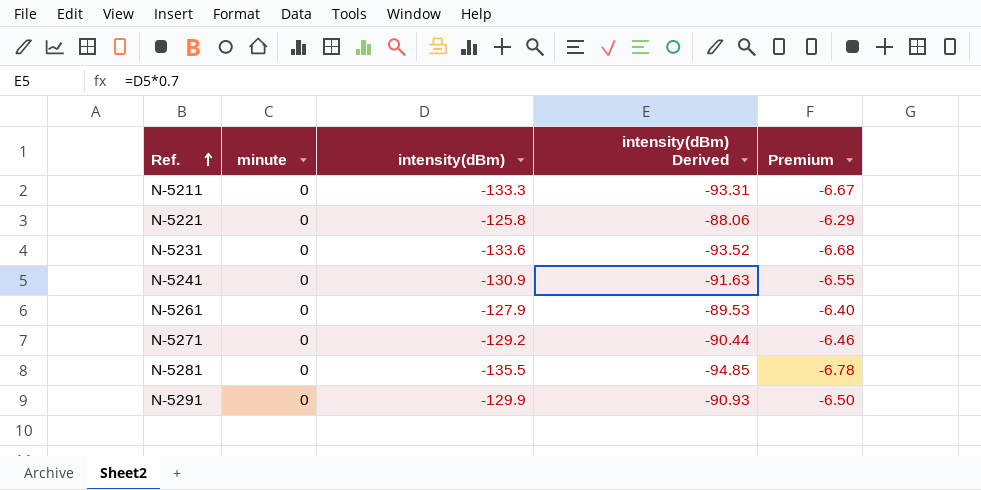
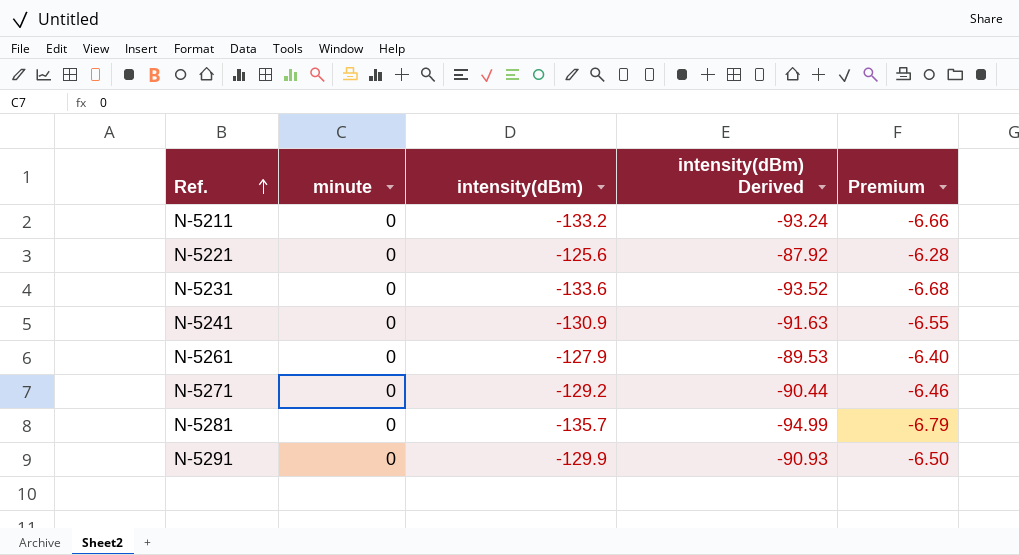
N-5211 | intensity(dBm): -133.3 -> -133.2
N-5211 | intensity(dBm) Derived: -93.31 -> -93.24
N-5211 | Premium: -6.67 -> -6.66
N-5221 | intensity(dBm): -125.8 -> -125.6
N-5221 | intensity(dBm) Derived: -88.06 -> -87.92
N-5221 | Premium: -6.29 -> -6.28
N-5281 | intensity(dBm): -135.5 -> -135.7
N-5281 | intensity(dBm) Derived: -94.85 -> -94.99
N-5281 | Premium: -6.78 -> -6.79

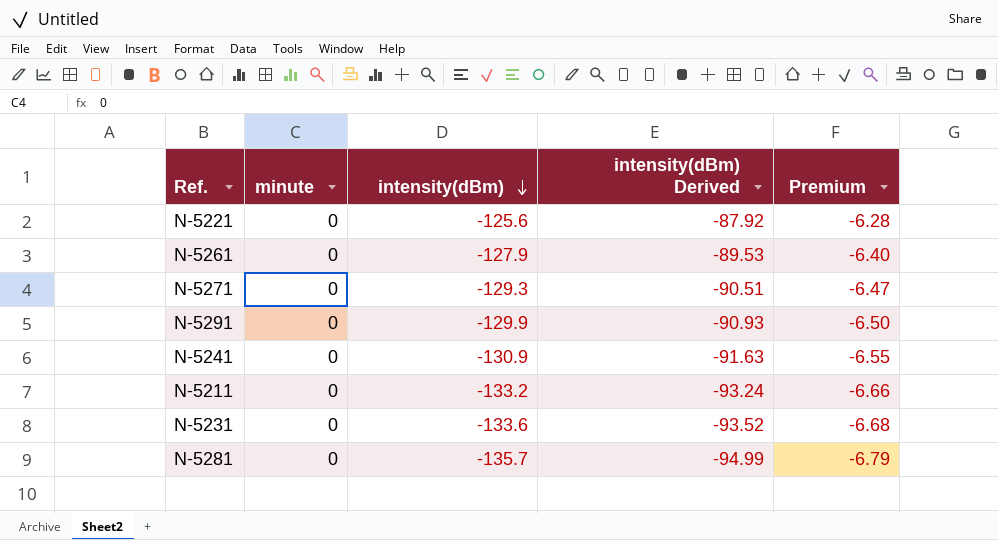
row order: Ref. ascending -> intensity(dBm) descending
N-5271 | intensity(dBm): -129.2 -> -129.3
N-5271 | intensity(dBm) Derived: -90.44 -> -90.51
N-5271 | Premium: -6.46 -> -6.47

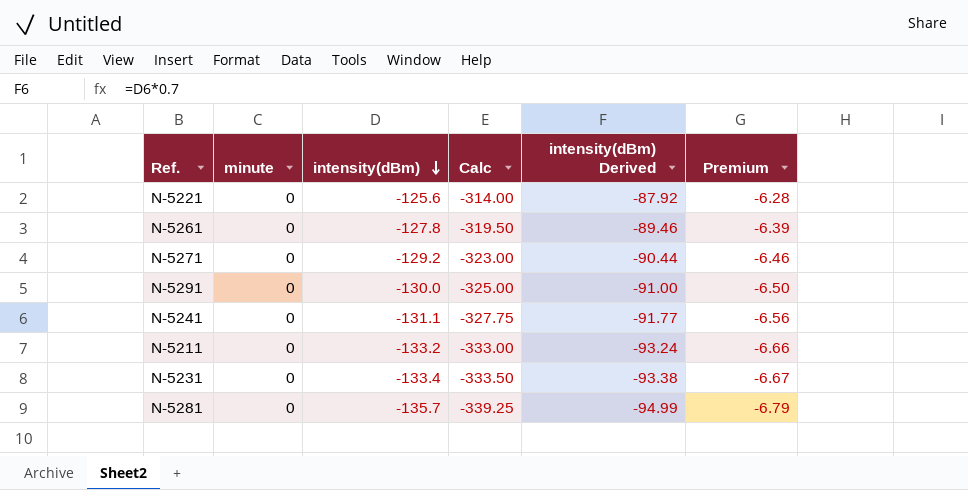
column Calc | formula: none -> [intensity(dBm)] * 2.5
N-5261 | intensity(dBm): -127.9 -> -127.8
N-5261 | intensity(dBm) Derived: -89.53 -> -89.46
N-5261 | Premium: -6.40 -> -6.39
N-5271 | intensity(dBm): -129.3 -> -129.2
N-5271 | intensity(dBm) Derived: -90.51 -> -90.44
N-5271 | Premium: -6.47 -> -6.46
N-5291 | intensity(dBm): -129.9 -> -130.0
N-5291 | intensity(dBm) Derived: -90.93 -> -91.00
N-5241 | intensity(dBm): -130.9 -> -131.1
N-5241 | intensity(dBm) Derived: -91.63 -> -91.77
N-5241 | Premium: -6.55 -> -6.56
N-5231 | intensity(dBm): -133.6 -> -133.4
N-5231 | intensity(dBm) Derived: -93.52 -> -93.38
N-5231 | Premium: -6.68 -> -6.67

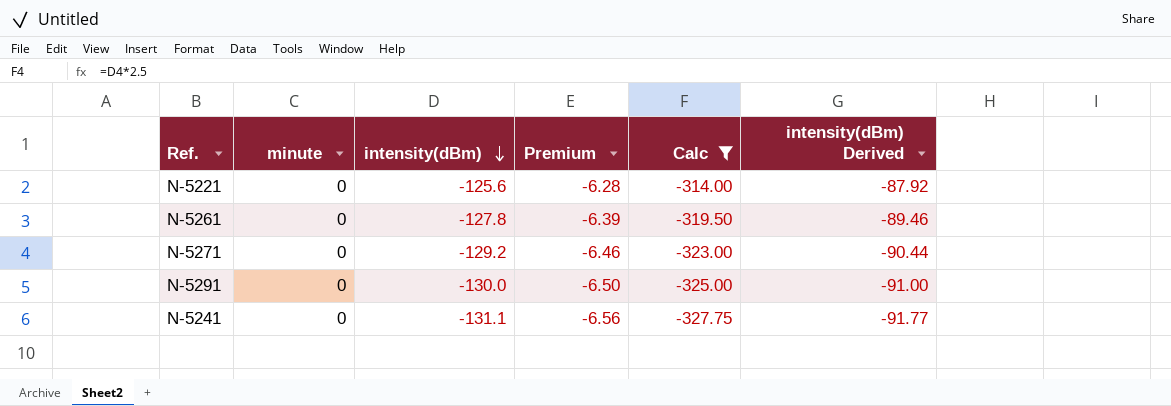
filter: none -> Calc >= -327.75
column Premium | position: 6 -> 4

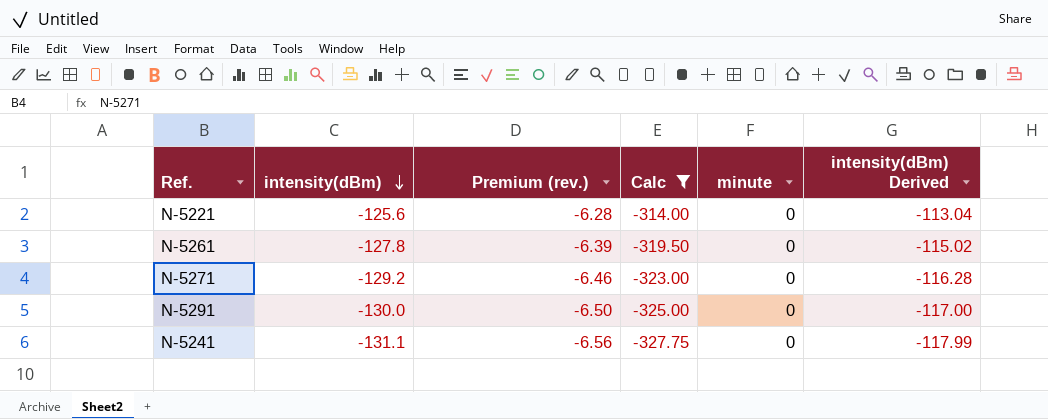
column name: Premium -> Premium (rev.)
column minute | position: 2 -> 5
column intensity(dBm) Derived | formula: [intensity(dBm)] * 0.7 -> [intensity(dBm)] * 0.9

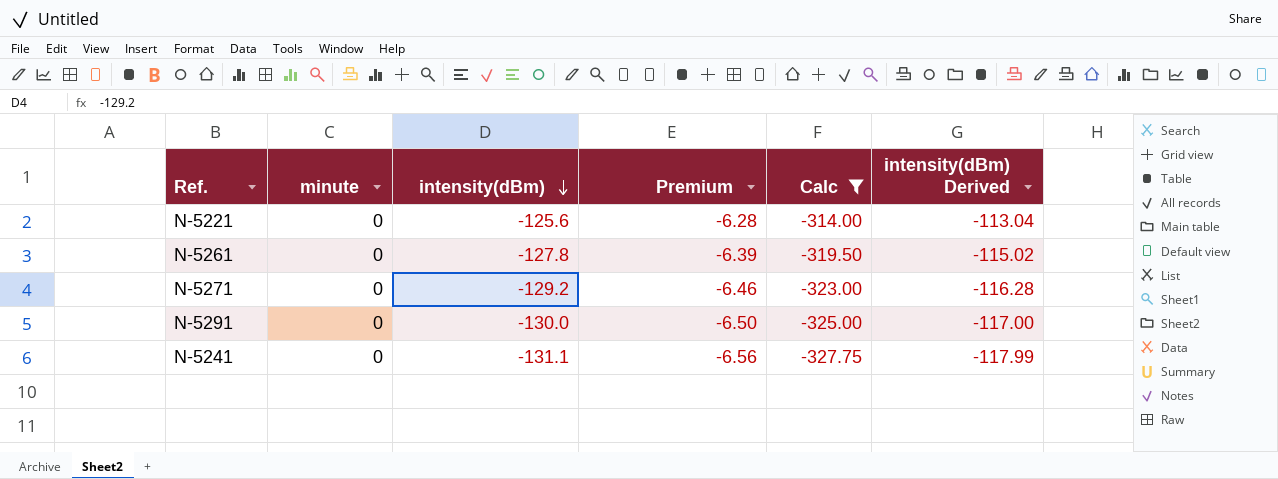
column minute | position: 5 -> 2
column name: Premium (rev.) -> Premium

